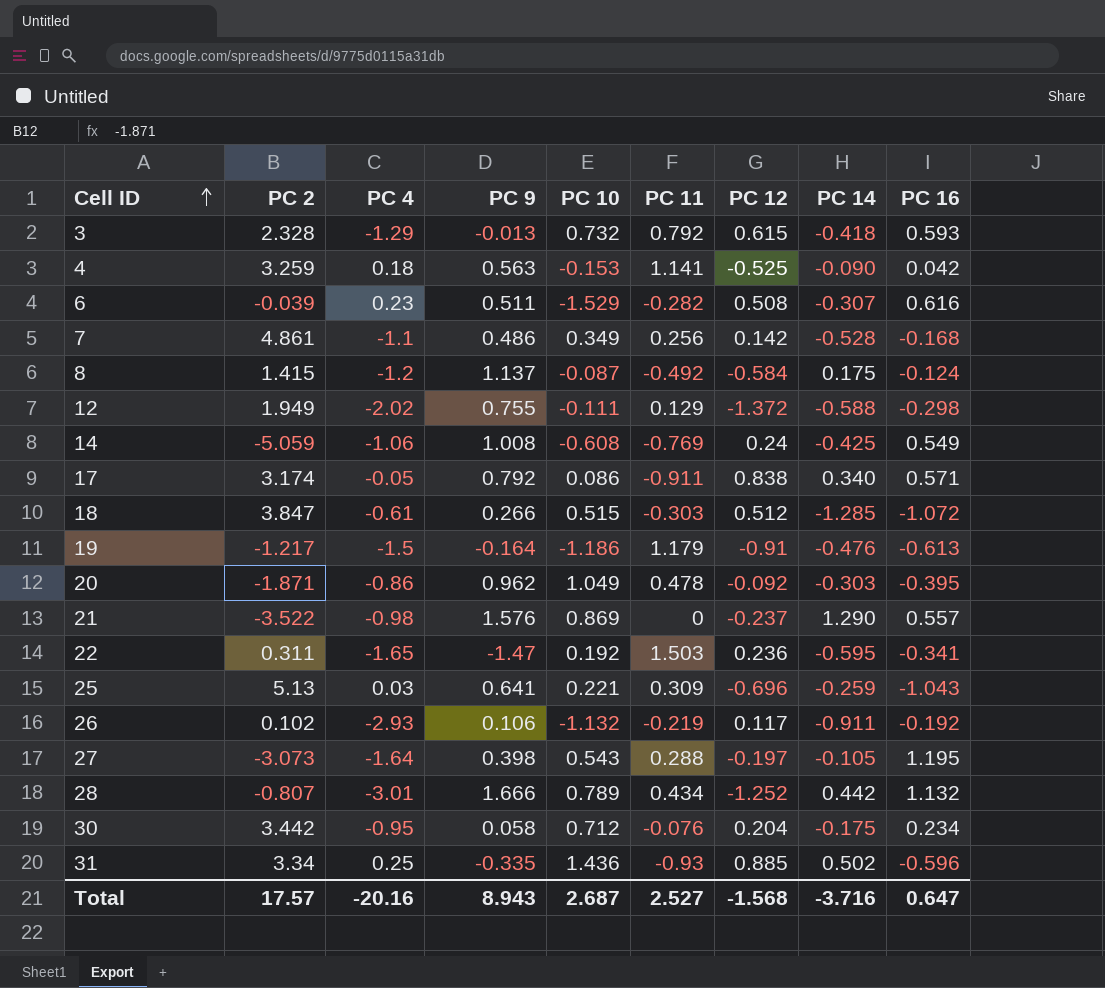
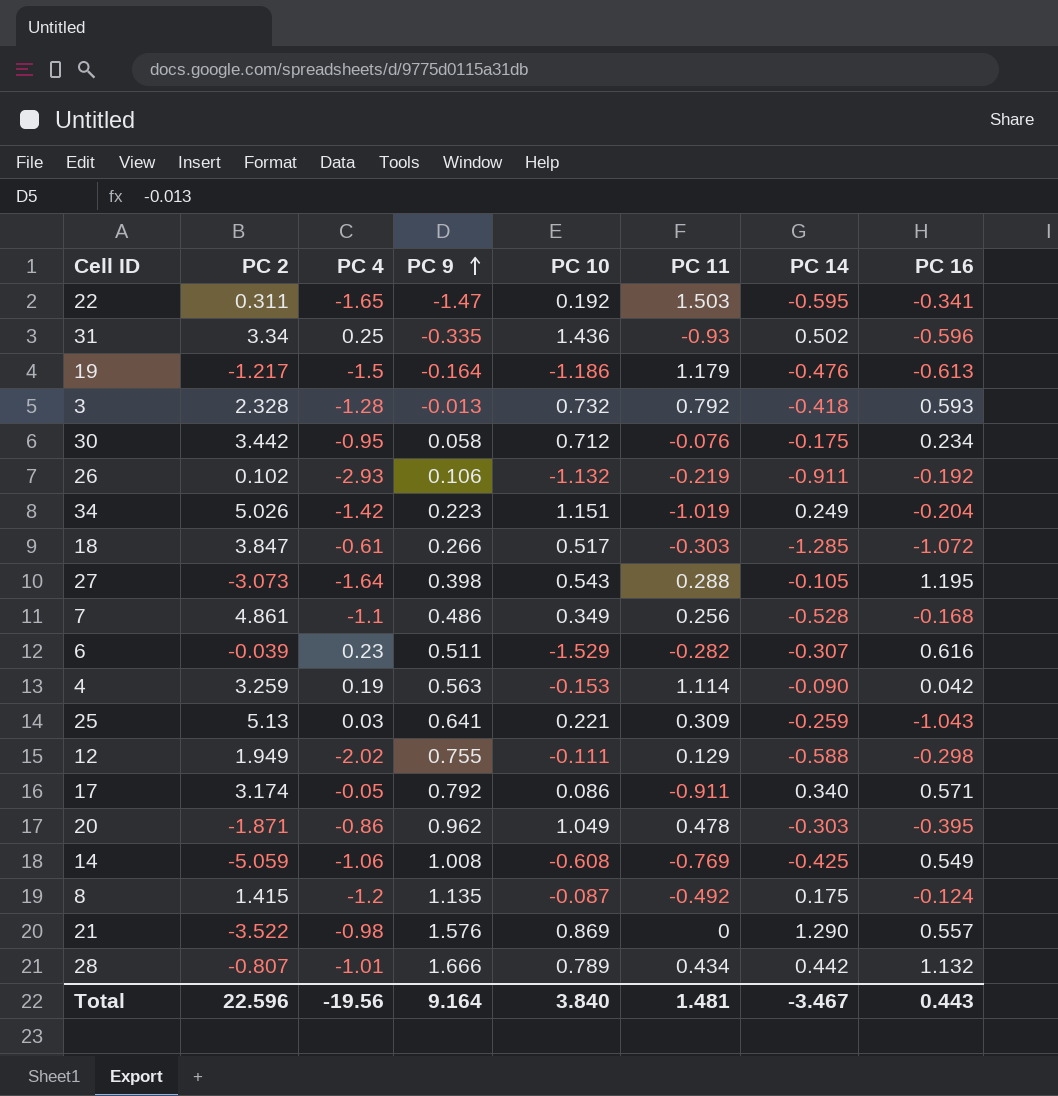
row order: Cell ID ascending -> PC 9 ascending
column PC 12 | position: 7 -> none
3 | PC 4: -1.29 -> -1.28
row 34: none -> 5.026 | -1.42 | 0.223 | 1.151 | -1.019 | 0.249 | -0.204
18 | PC 10: 0.515 -> 0.517
4 | PC 4: 0.18 -> 0.19
4 | PC 11: 1.141 -> 1.114
8 | PC 9: 1.137 -> 1.135
28 | PC 4: -3.01 -> -1.01
Total | PC 2: 17.57 -> 22.596
Total | PC 4: -20.16 -> -19.56
Total | PC 9: 8.943 -> 9.164
Total | PC 10: 2.687 -> 3.840
Total | PC 11: 2.527 -> 1.481
Total | PC 14: -3.716 -> -3.467
Total | PC 16: 0.647 -> 0.443

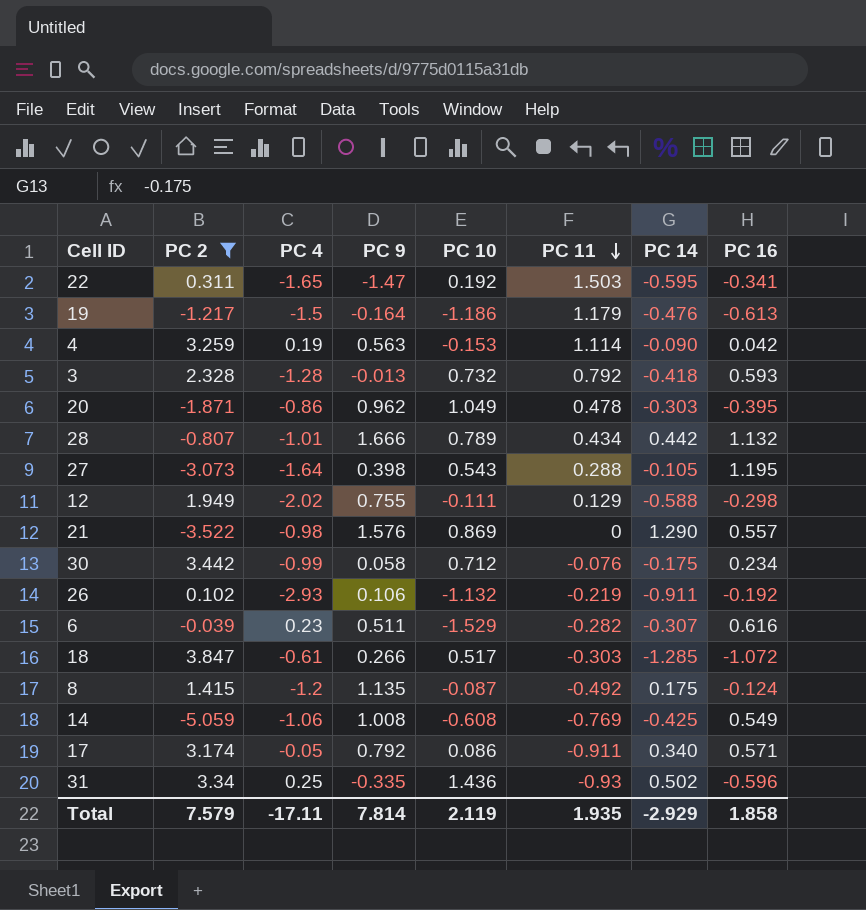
filter: none -> PC 2 <= 3.847
row order: PC 9 ascending -> PC 11 descending
30 | PC 4: -0.95 -> -0.99
Total | PC 2: 22.596 -> 7.579
Total | PC 4: -19.56 -> -17.11
Total | PC 9: 9.164 -> 7.814
Total | PC 10: 3.840 -> 2.119
Total | PC 11: 1.481 -> 1.935
Total | PC 14: -3.467 -> -2.929
Total | PC 16: 0.443 -> 1.858

